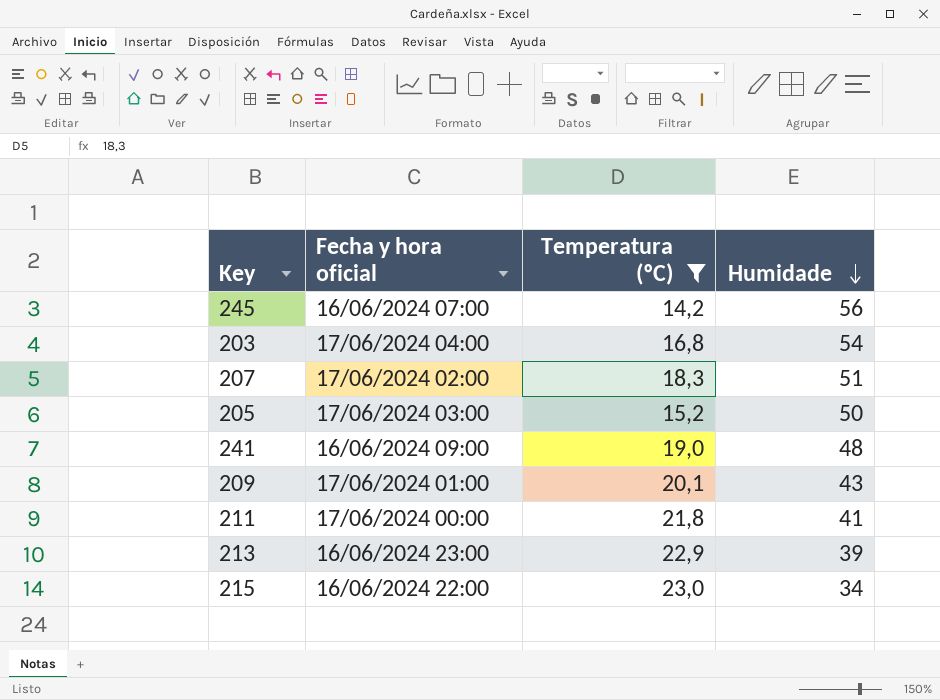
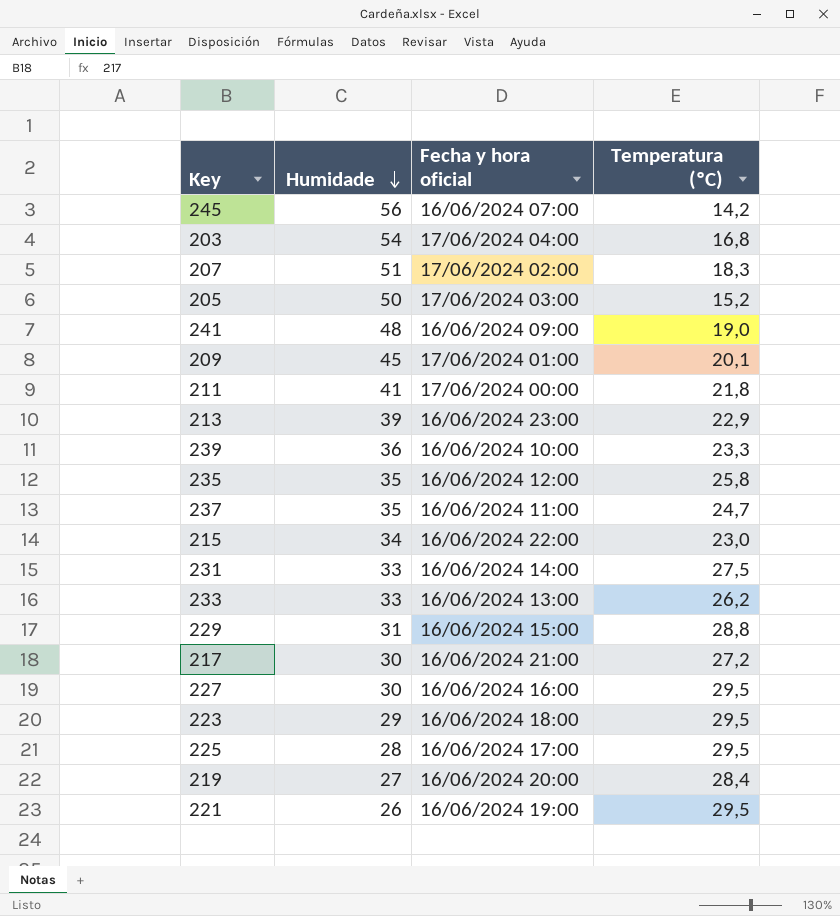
filter: Temperatura (ºC) <= 23,0 -> none
column Humidade | position: 4 -> 2
209 | Humidade: 43 -> 45

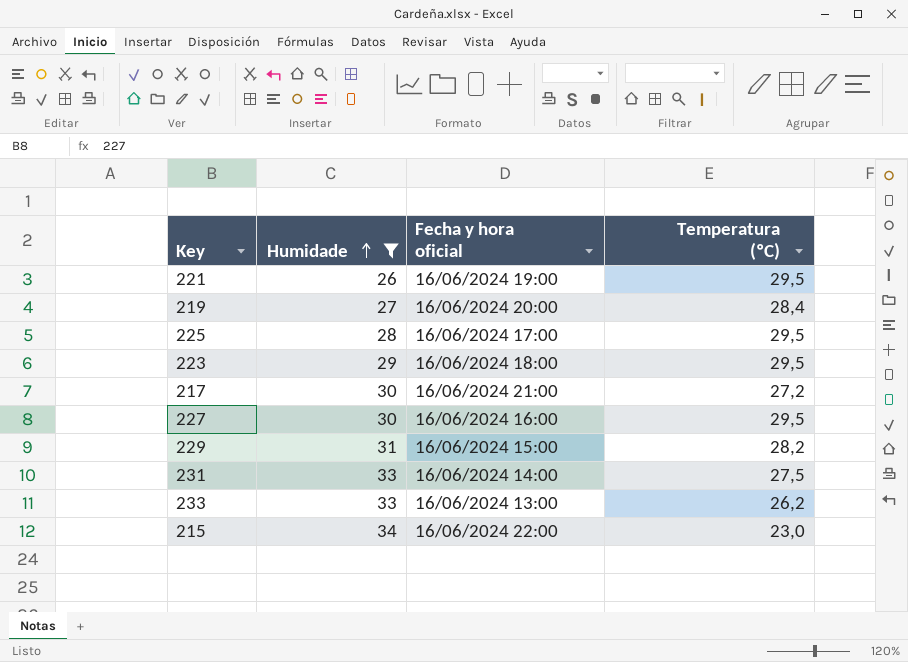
filter: none -> Humidade <= 34
row order: Humidade descending -> Humidade ascending
229 | Temperatura (ºC): 28,8 -> 28,2

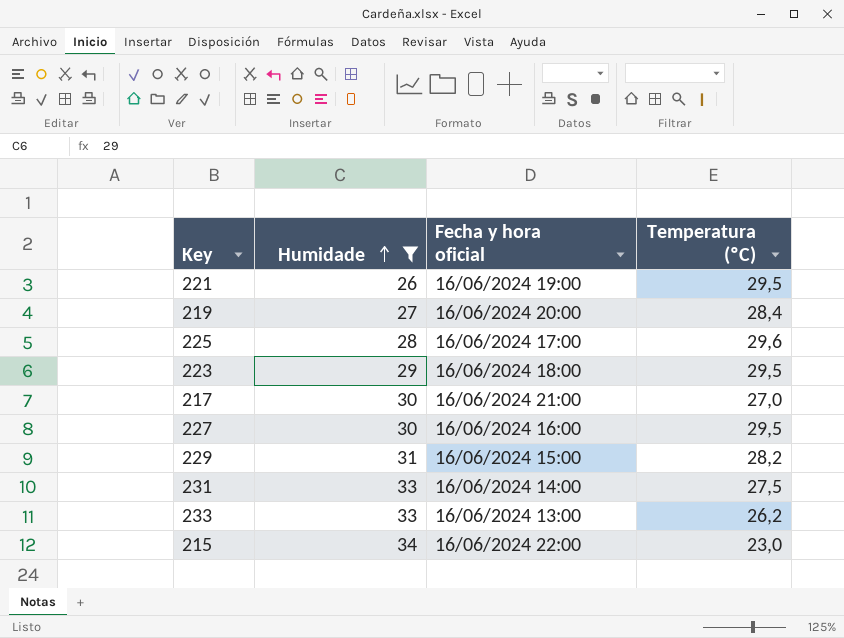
225 | Temperatura (ºC): 29,5 -> 29,6
217 | Temperatura (ºC): 27,2 -> 27,0

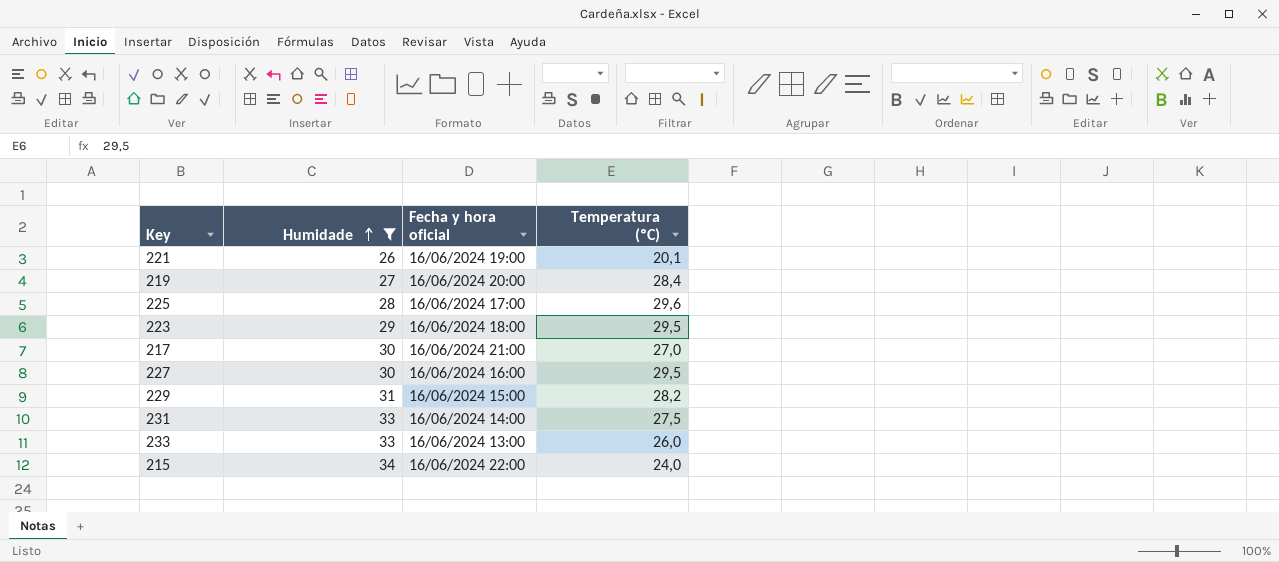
221 | Temperatura (ºC): 29,5 -> 20,1
233 | Temperatura (ºC): 26,2 -> 26,0
215 | Temperatura (ºC): 23,0 -> 24,0

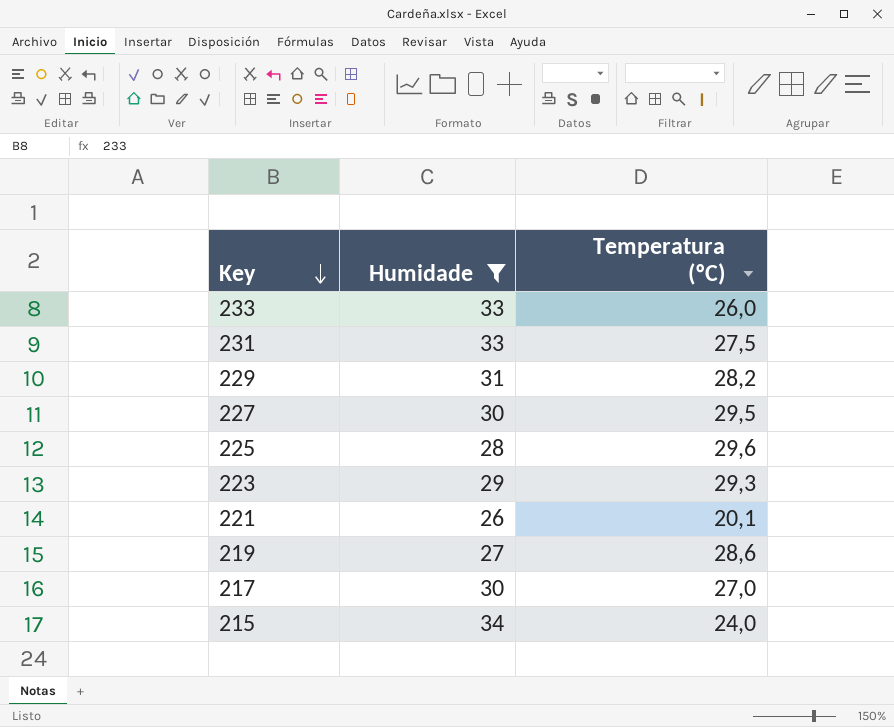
row order: Humidade ascending -> Key descending
column Fecha y hora oficial | position: 3 -> none
223 | Temperatura (ºC): 29,5 -> 29,3
219 | Temperatura (ºC): 28,4 -> 28,6

